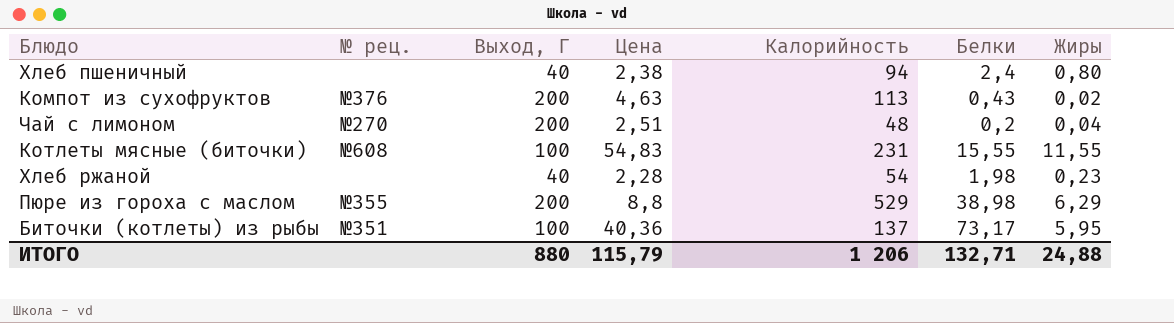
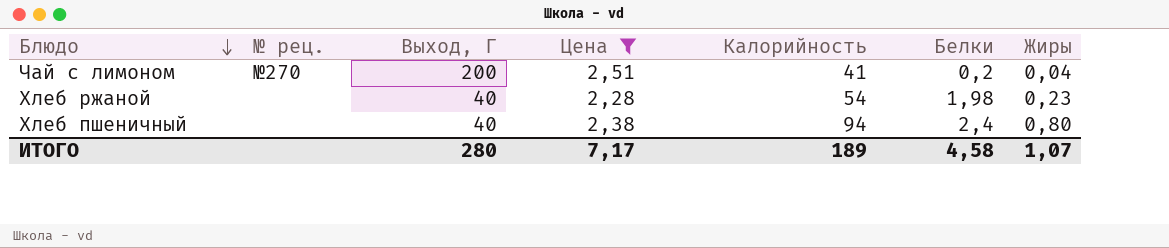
filter: none -> Цена <= 2,51
row order: none -> Блюдо descending
Чай с лимоном | Калорийность: 48 -> 41
ИТОГО | Выход, Г: 880 -> 280
ИТОГО | Цена: 115,79 -> 7,17
ИТОГО | Калорийность: 1 206 -> 189
ИТОГО | Белки: 132,71 -> 4,58
ИТОГО | Жиры: 24,88 -> 1,07

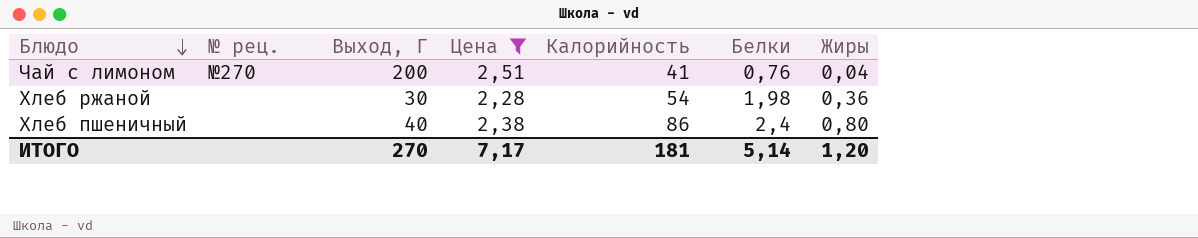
Чай с лимоном | Белки: 0,2 -> 0,76
Хлеб ржаной | Выход, Г: 40 -> 30
Хлеб ржаной | Жиры: 0,23 -> 0,36
Хлеб пшеничный | Калорийность: 94 -> 86
ИТОГО | Выход, Г: 280 -> 270
ИТОГО | Калорийность: 189 -> 181
ИТОГО | Белки: 4,58 -> 5,14
ИТОГО | Жиры: 1,07 -> 1,20

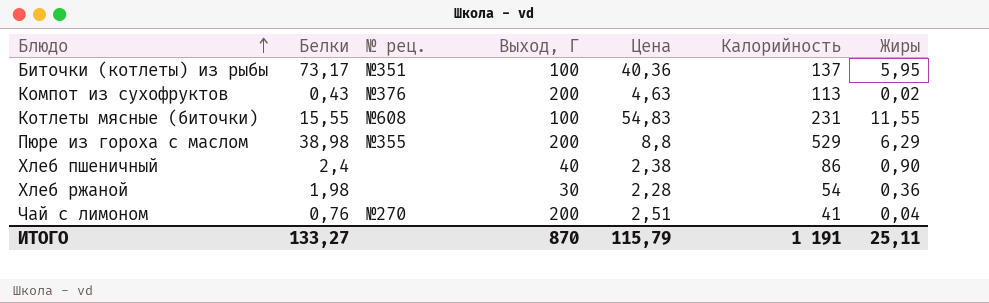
filter: Цена <= 2,51 -> none
row order: Блюдо descending -> Блюдо ascending
column Белки | position: 6 -> 2
Хлеб пшеничный | Жиры: 0,80 -> 0,90
ИТОГО | Белки: 5,14 -> 133,27
ИТОГО | Выход, Г: 270 -> 870
ИТОГО | Цена: 7,17 -> 115,79
ИТОГО | Калорийность: 181 -> 1 191
ИТОГО | Жиры: 1,20 -> 25,11

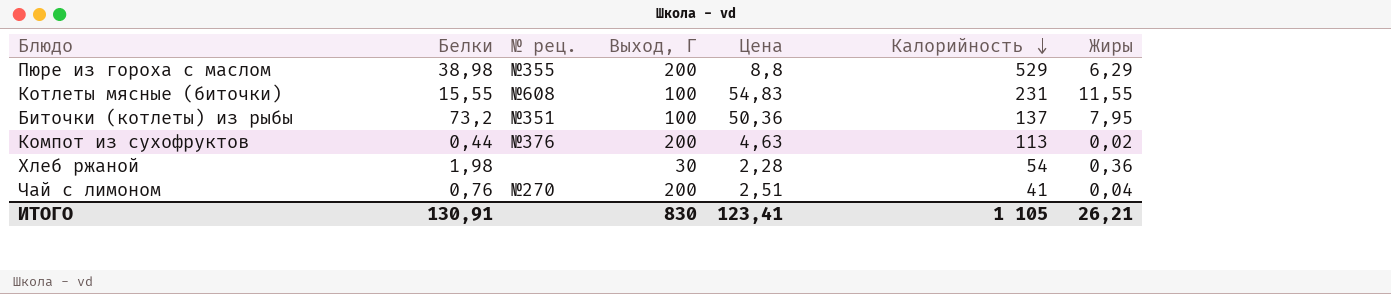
row order: Блюдо ascending -> Калорийность descending
row Хлеб пшеничный: 2,4 | none | 40 | 2,38 | 86 | 0,90 -> none
Биточки (котлеты) из рыбы | Белки: 73,17 -> 73,2
Биточки (котлеты) из рыбы | Цена: 40,36 -> 50,36
Биточки (котлеты) из рыбы | Жиры: 5,95 -> 7,95
Компот из сухофруктов | Белки: 0,43 -> 0,44
ИТОГО | Белки: 133,27 -> 130,91
ИТОГО | Выход, Г: 870 -> 830
ИТОГО | Цена: 115,79 -> 123,41
ИТОГО | Калорийность: 1 191 -> 1 105
ИТОГО | Жиры: 25,11 -> 26,21

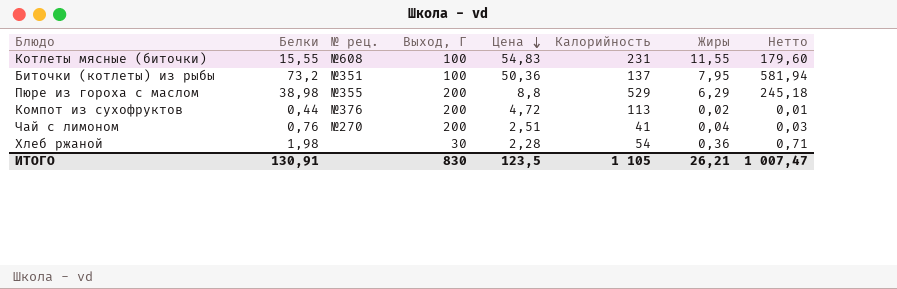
row order: Калорийность descending -> Цена descending
column Нетто | formula: none -> [Белки] * [Жиры]
Компот из сухофруктов | Цена: 4,63 -> 4,72
ИТОГО | Цена: 123,41 -> 123,5

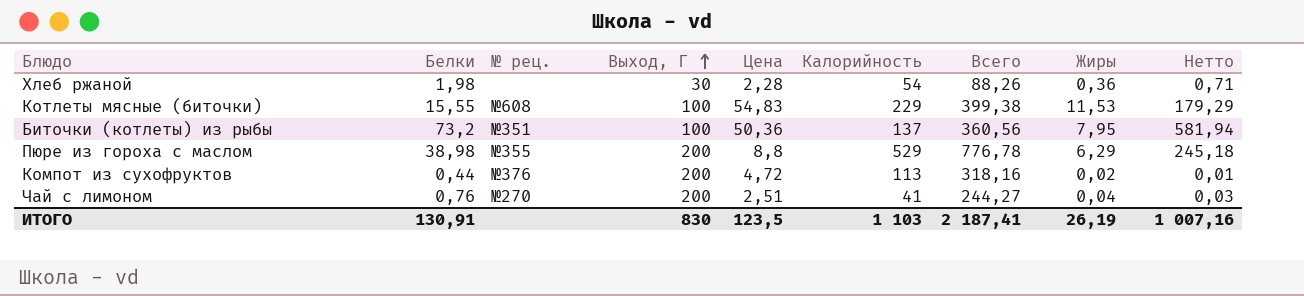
row order: Цена descending -> Выход, Г ascending
column Всего | formula: none -> [Белки] + [Выход, Г] + [Цена] + [Калорийность]
Котлеты мясные (биточки) | Калорийность: 231 -> 229
Котлеты мясные (биточки) | Жиры: 11,55 -> 11,53
Котлеты мясные (биточки) | Нетто: 179,60 -> 179,29
ИТОГО | Калорийность: 1 105 -> 1 103
ИТОГО | Жиры: 26,21 -> 26,19
ИТОГО | Нетто: 1 007,47 -> 1 007,16

